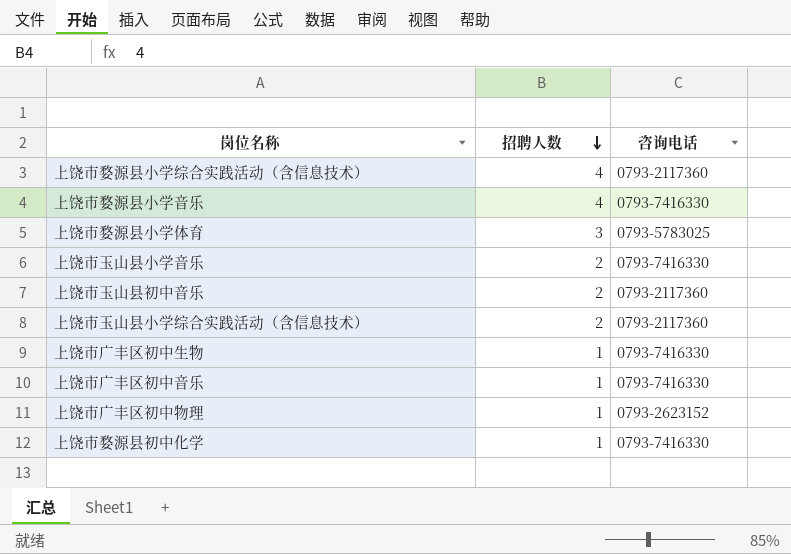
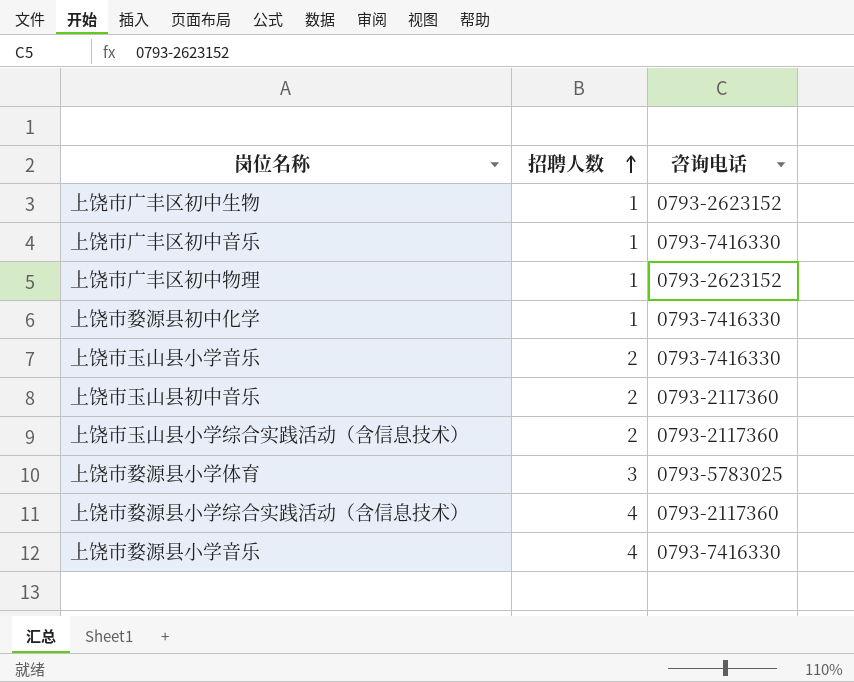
row order: 招聘人数 descending -> 招聘人数 ascending
上饶市广丰区初中生物 | 咨询电话: 0793-7416330 -> 0793-2623152

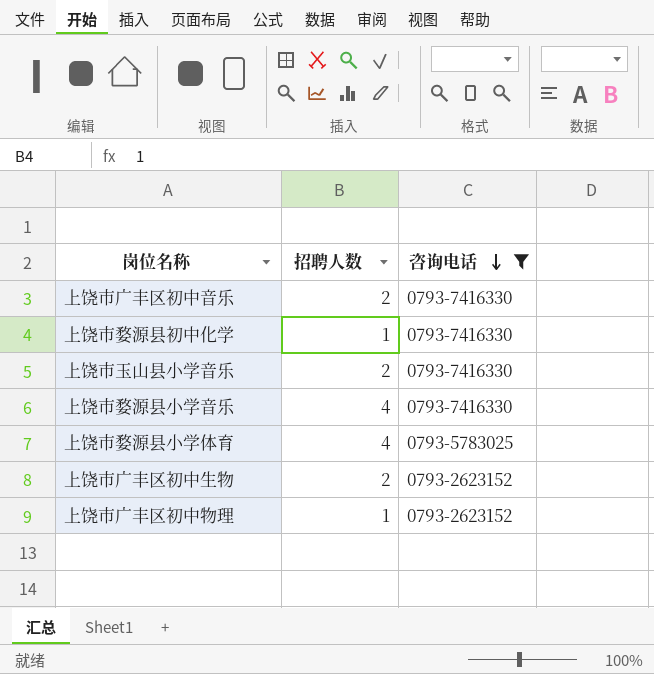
filter: none -> 咨询电话 != 0793-2117360
row order: 招聘人数 ascending -> 咨询电话 descending
上饶市广丰区初中音乐 | 招聘人数: 1 -> 2
上饶市婺源县小学体育 | 招聘人数: 3 -> 4
上饶市广丰区初中生物 | 招聘人数: 1 -> 2

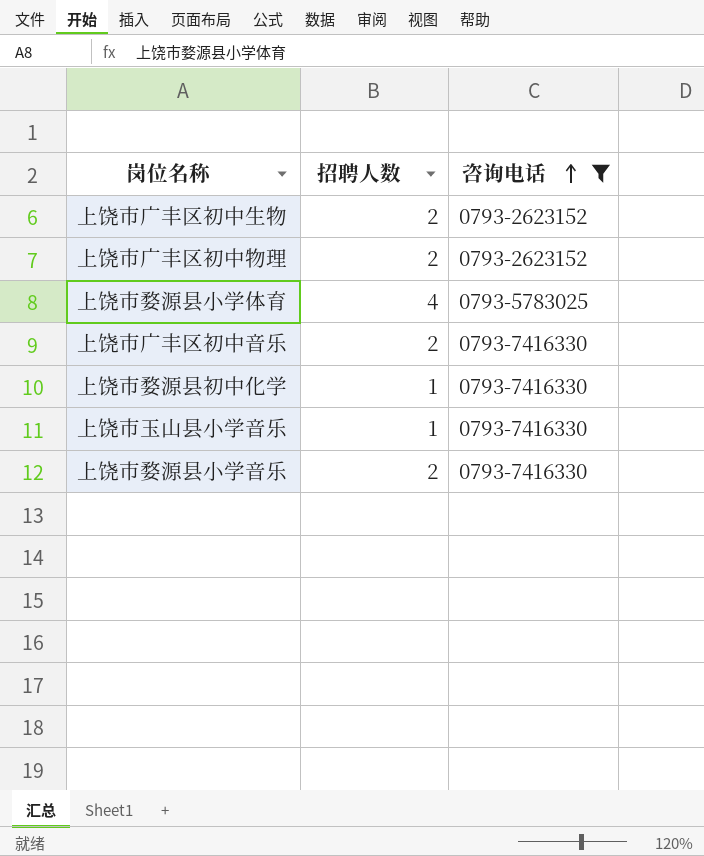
row order: 咨询电话 descending -> 咨询电话 ascending
上饶市广丰区初中物理 | 招聘人数: 1 -> 2
上饶市玉山县小学音乐 | 招聘人数: 2 -> 1
上饶市婺源县小学音乐 | 招聘人数: 4 -> 2

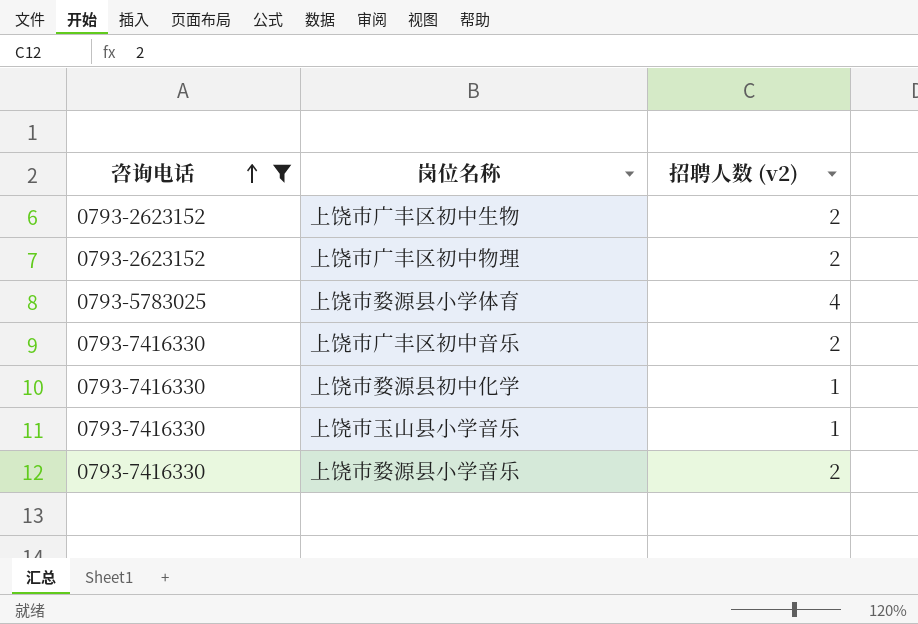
column 咨询电话 | position: 3 -> 1
column name: 招聘人数 -> 招聘人数 (v2)

